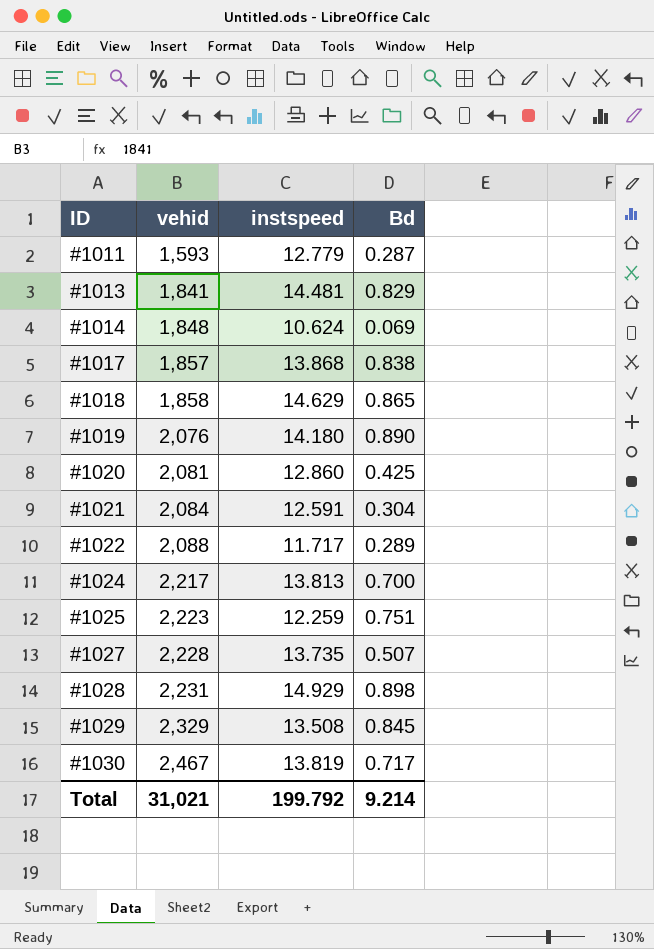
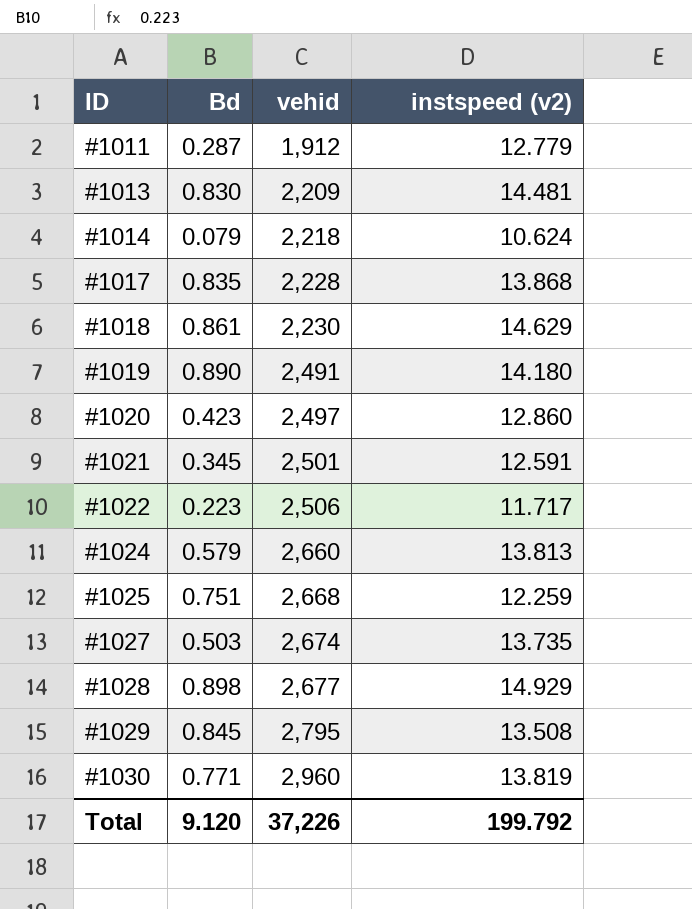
column Bd | position: 4 -> 2
column name: instspeed -> instspeed (v2)
#1011 | vehid: 1,593 -> 1,912
#1013 | Bd: 0.829 -> 0.830
#1013 | vehid: 1,841 -> 2,209
#1014 | Bd: 0.069 -> 0.079
#1014 | vehid: 1,848 -> 2,218
#1017 | Bd: 0.838 -> 0.835
#1017 | vehid: 1,857 -> 2,228
#1018 | Bd: 0.865 -> 0.861
#1018 | vehid: 1,858 -> 2,230
#1019 | vehid: 2,076 -> 2,491
#1020 | Bd: 0.425 -> 0.423
#1020 | vehid: 2,081 -> 2,497
#1021 | Bd: 0.304 -> 0.345
#1021 | vehid: 2,084 -> 2,501
#1022 | Bd: 0.289 -> 0.223
#1022 | vehid: 2,088 -> 2,506
#1024 | Bd: 0.700 -> 0.579
#1024 | vehid: 2,217 -> 2,660
#1025 | vehid: 2,223 -> 2,668
#1027 | Bd: 0.507 -> 0.503
#1027 | vehid: 2,228 -> 2,674
#1028 | vehid: 2,231 -> 2,677
#1029 | vehid: 2,329 -> 2,795
#1030 | Bd: 0.717 -> 0.771
#1030 | vehid: 2,467 -> 2,960
Total | Bd: 9.214 -> 9.120
Total | vehid: 31,021 -> 37,226

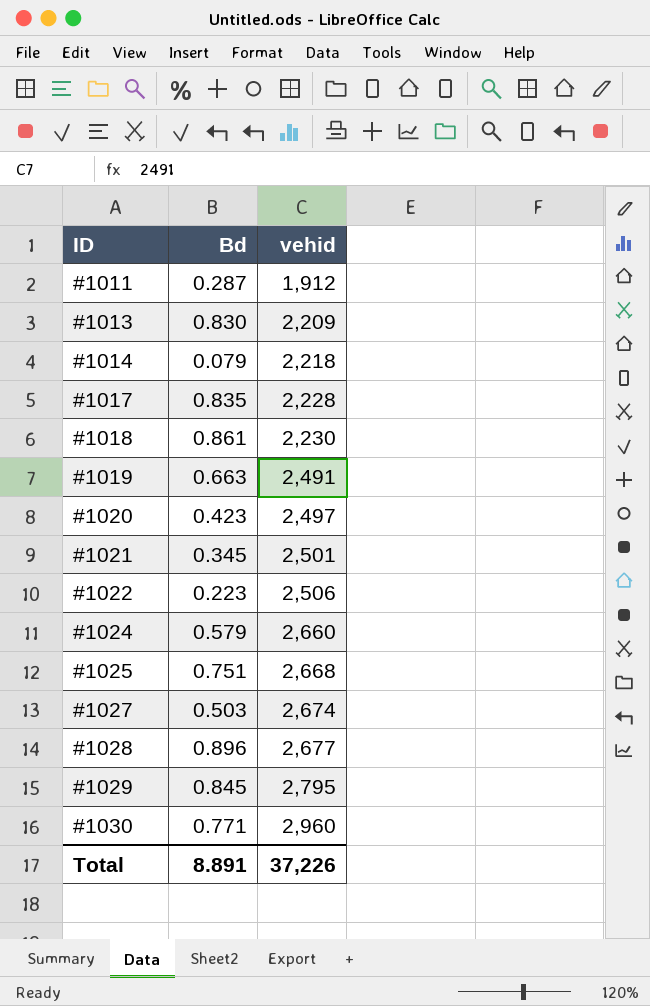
column instspeed (v2) | position: 4 -> none
#1019 | Bd: 0.890 -> 0.663
#1028 | Bd: 0.898 -> 0.896
Total | Bd: 9.120 -> 8.891

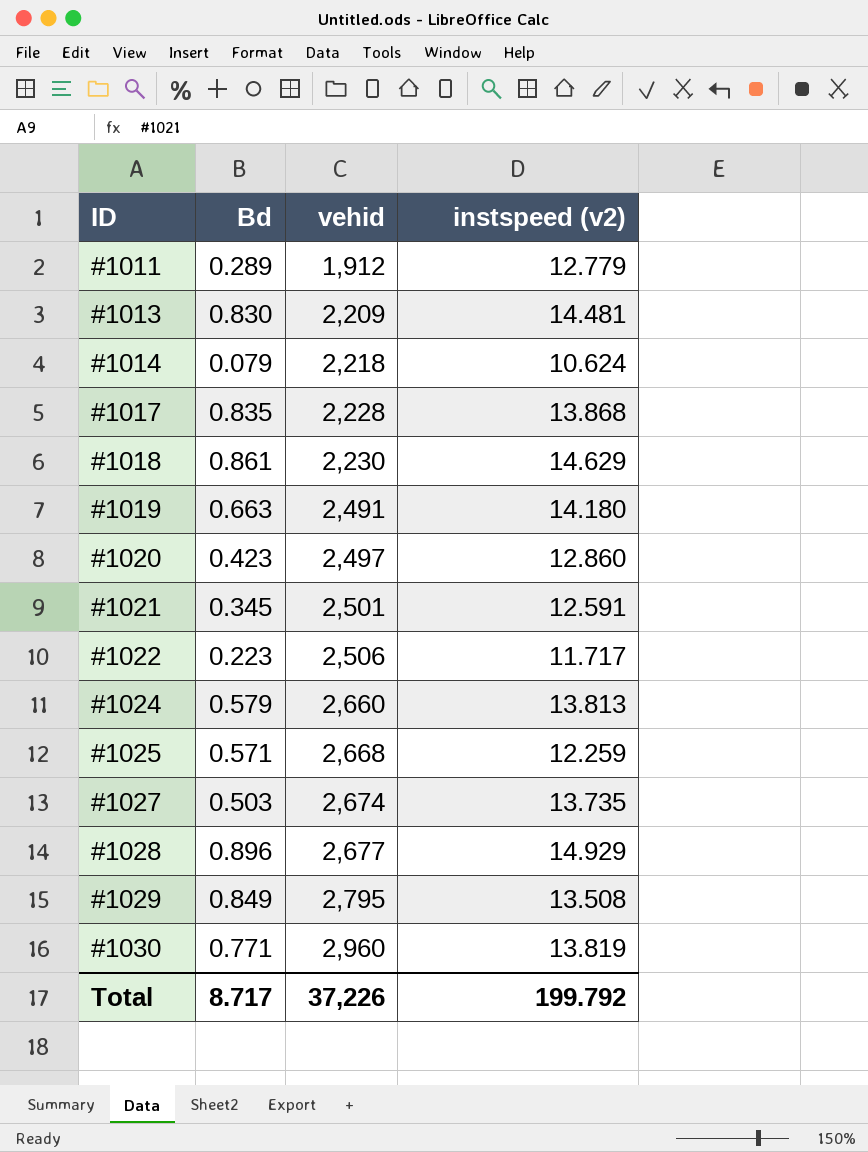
column instspeed (v2) | position: none -> 4
#1011 | Bd: 0.287 -> 0.289
#1025 | Bd: 0.751 -> 0.571
#1029 | Bd: 0.845 -> 0.849
Total | Bd: 8.891 -> 8.717

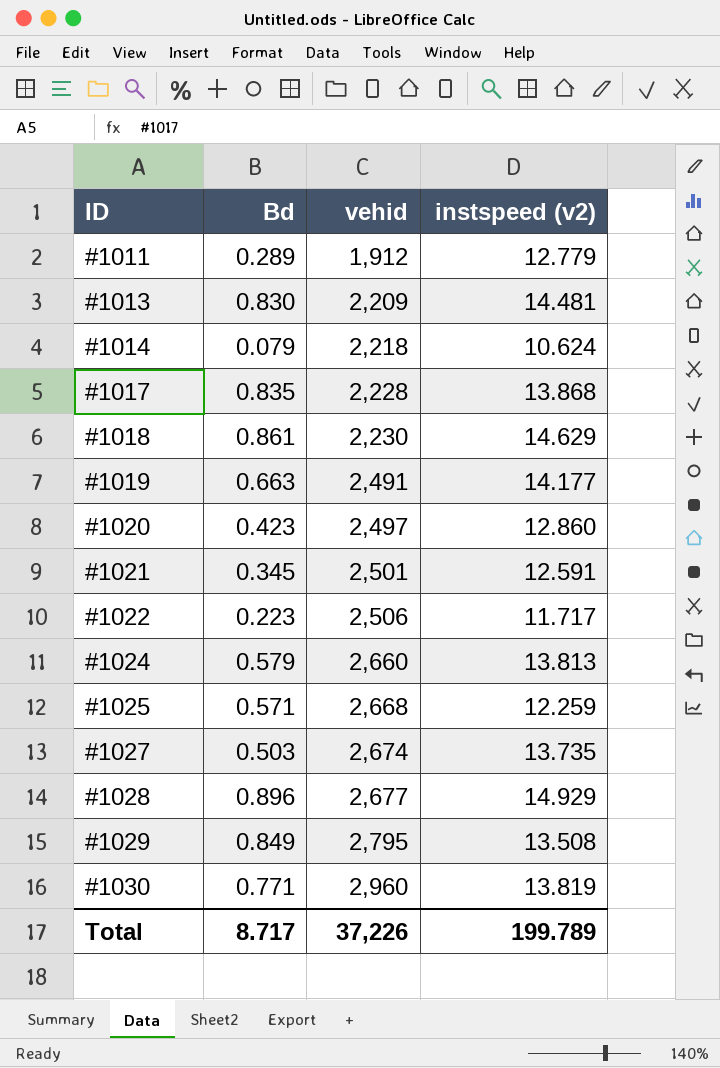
#1019 | instspeed (v2): 14.180 -> 14.177
Total | instspeed (v2): 199.792 -> 199.789

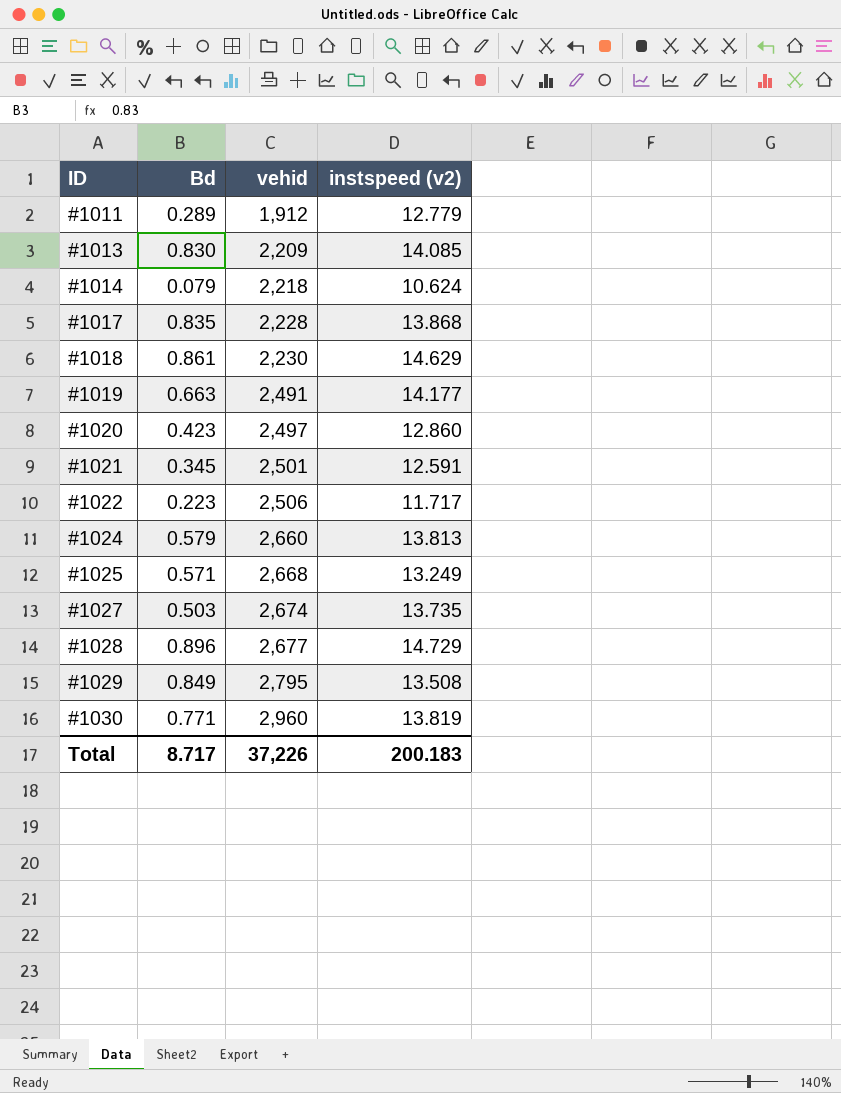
#1013 | instspeed (v2): 14.481 -> 14.085
#1025 | instspeed (v2): 12.259 -> 13.249
#1028 | instspeed (v2): 14.929 -> 14.729
Total | instspeed (v2): 199.789 -> 200.183

